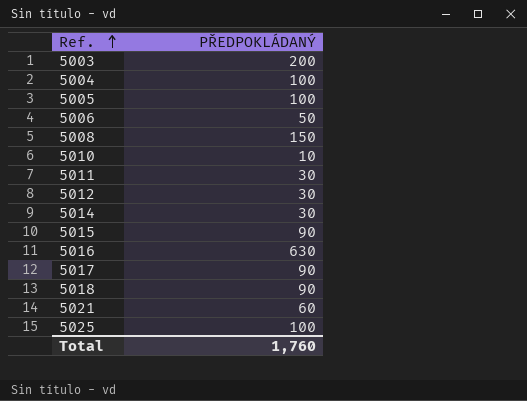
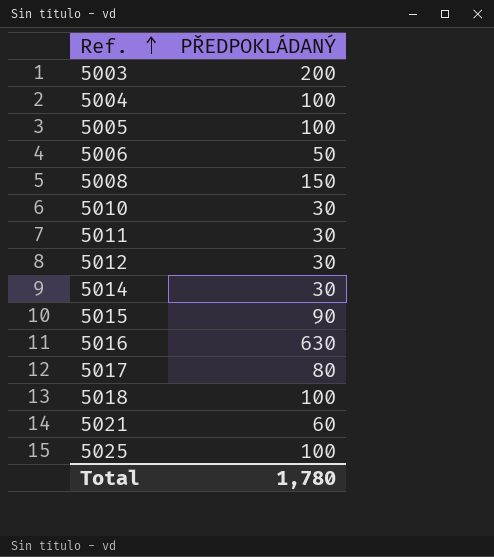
5010 | PŘEDPOKLÁDANÝ: 10 -> 30
5017 | PŘEDPOKLÁDANÝ: 90 -> 80
5018 | PŘEDPOKLÁDANÝ: 90 -> 100
Total | PŘEDPOKLÁDANÝ: 1,760 -> 1,780

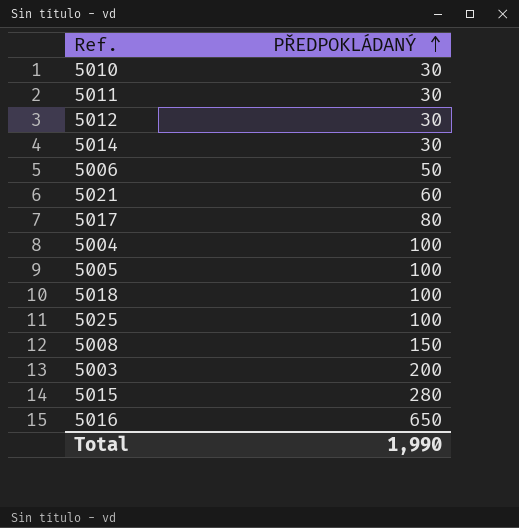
row order: Ref. ascending -> PŘEDPOKLÁDANÝ ascending
5015 | PŘEDPOKLÁDANÝ: 90 -> 280
5016 | PŘEDPOKLÁDANÝ: 630 -> 650
Total | PŘEDPOKLÁDANÝ: 1,780 -> 1,990

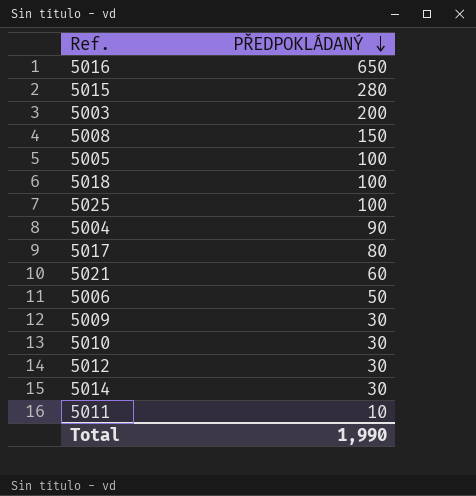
row order: PŘEDPOKLÁDANÝ ascending -> PŘEDPOKLÁDANÝ descending
5004 | PŘEDPOKLÁDANÝ: 100 -> 90
row 5009: none -> 30
5011 | PŘEDPOKLÁDANÝ: 30 -> 10

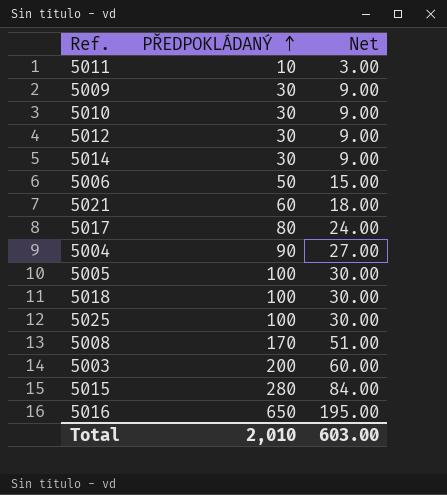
row order: PŘEDPOKLÁDANÝ descending -> PŘEDPOKLÁDANÝ ascending
column Net | formula: none -> [PŘEDPOKLÁDANÝ] * 0.3
5008 | PŘEDPOKLÁDANÝ: 150 -> 170
Total | PŘEDPOKLÁDANÝ: 1,990 -> 2,010

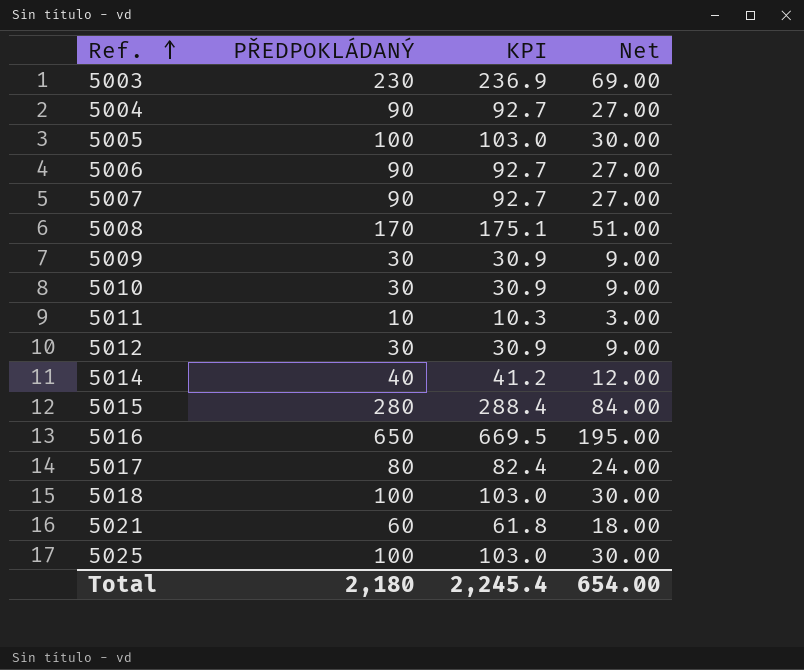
row order: PŘEDPOKLÁDANÝ ascending -> Ref. ascending
column KPI | formula: none -> [PŘEDPOKLÁDANÝ] * 1.03
5003 | PŘEDPOKLÁDANÝ: 200 -> 230
5003 | Net: 60.00 -> 69.00
5006 | PŘEDPOKLÁDANÝ: 50 -> 90
5006 | Net: 15.00 -> 27.00
row 5007: none -> 90 | 92.7 | 27.00
5014 | PŘEDPOKLÁDANÝ: 30 -> 40
5014 | Net: 9.00 -> 12.00
Total | PŘEDPOKLÁDANÝ: 2,010 -> 2,180
Total | Net: 603.00 -> 654.00

